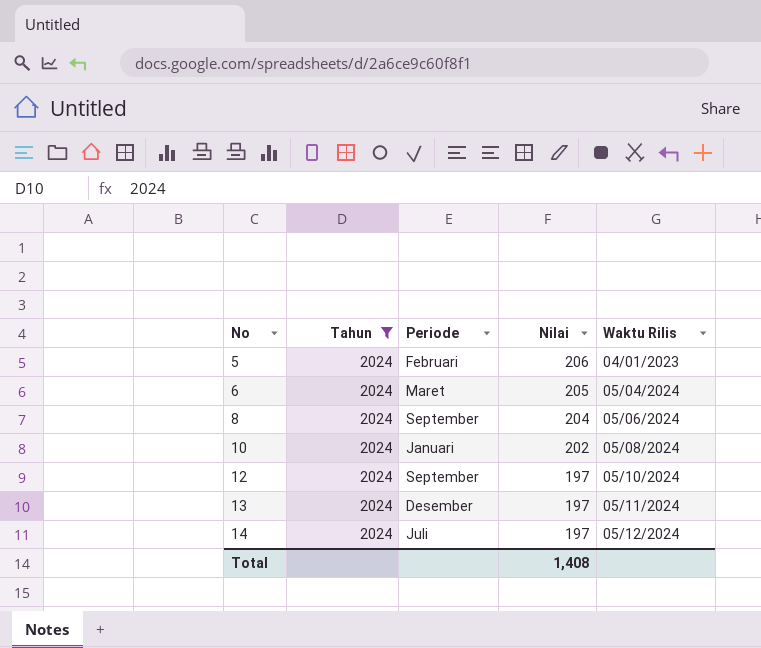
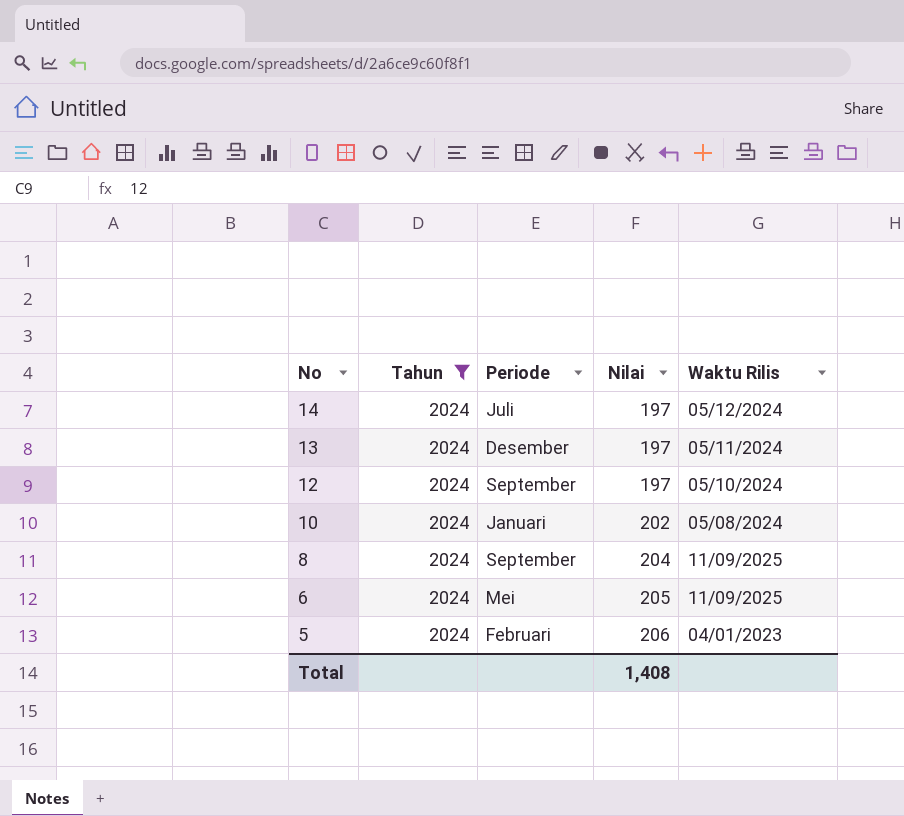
row order: No ascending -> No descending
8 | Waktu Rilis: 05/06/2024 -> 11/09/2025
6 | Periode: Maret -> Mei
6 | Waktu Rilis: 05/04/2024 -> 11/09/2025

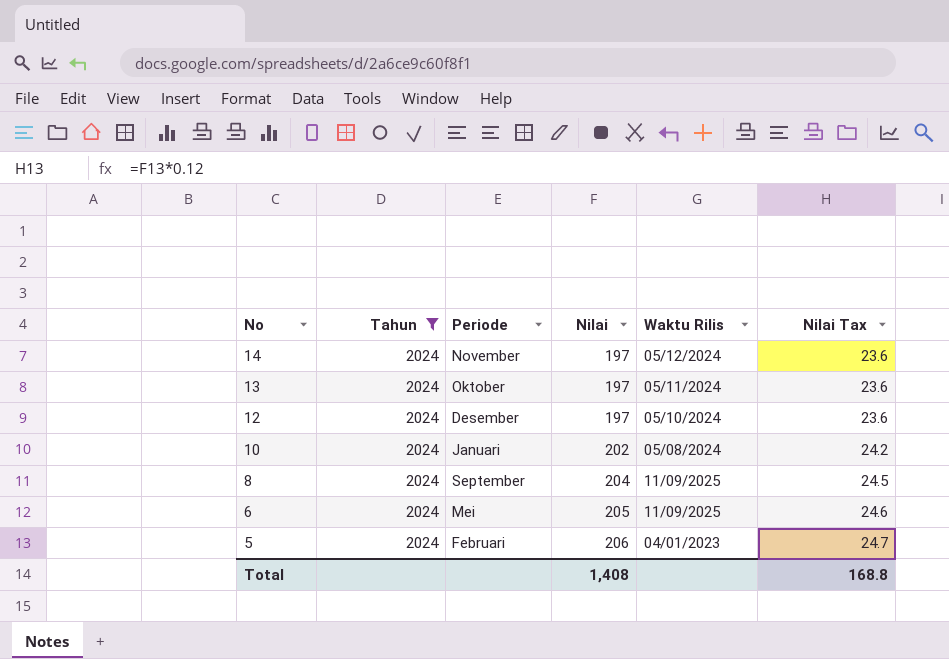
column Nilai Tax | formula: none -> [Nilai] * 0.12
14 | Periode: Juli -> November
13 | Periode: Desember -> Oktober
12 | Periode: September -> Desember

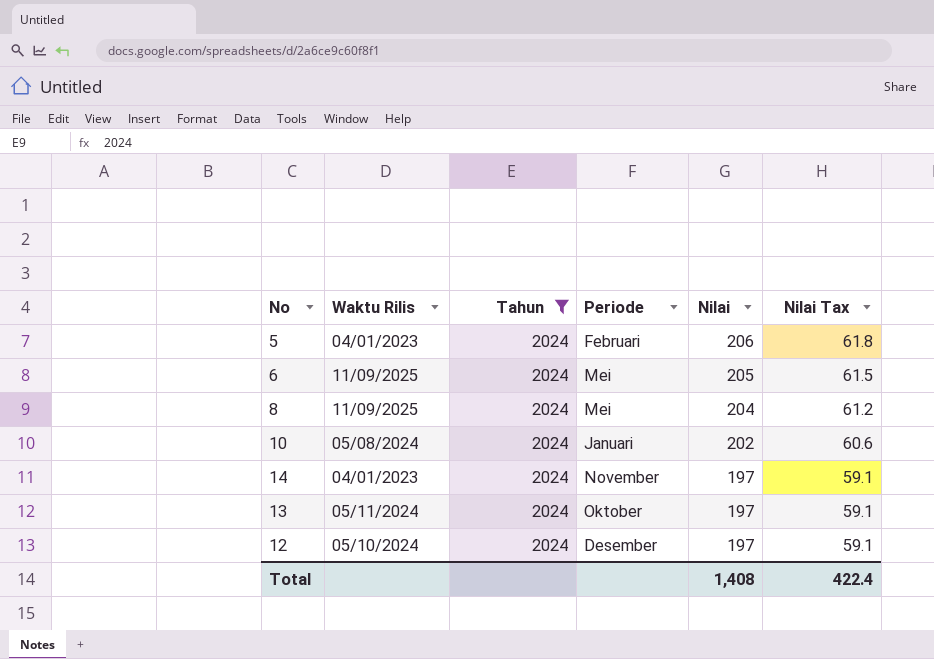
row order: No descending -> Nilai descending
column Waktu Rilis | position: 5 -> 2
column Nilai Tax | formula: [Nilai] * 0.12 -> [Nilai] * 0.3
8 | Periode: September -> Mei
14 | Waktu Rilis: 05/12/2024 -> 04/01/2023
Total | Nilai Tax: 168.8 -> 422.4

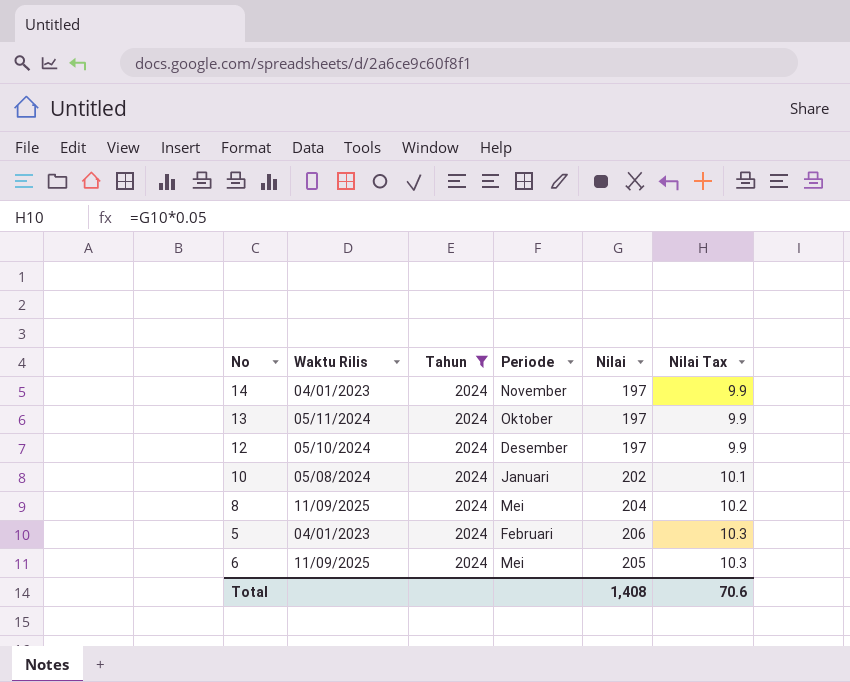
row order: Nilai descending -> Nilai Tax ascending
column Nilai Tax | formula: [Nilai] * 0.3 -> [Nilai] * 0.05
Total | Nilai Tax: 422.4 -> 70.6

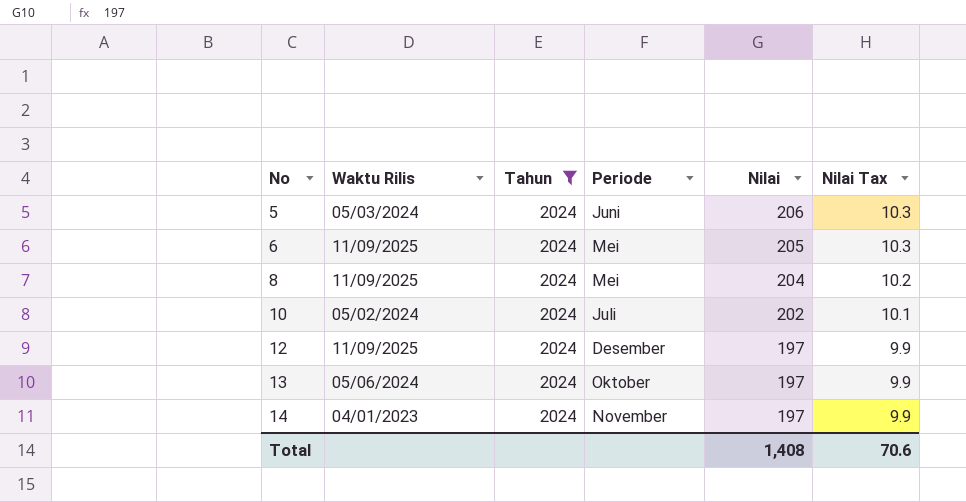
row order: Nilai Tax ascending -> No ascending
5 | Waktu Rilis: 04/01/2023 -> 05/03/2024
5 | Periode: Februari -> Juni
10 | Waktu Rilis: 05/08/2024 -> 05/02/2024
10 | Periode: Januari -> Juli
12 | Waktu Rilis: 05/10/2024 -> 11/09/2025
13 | Waktu Rilis: 05/11/2024 -> 05/06/2024

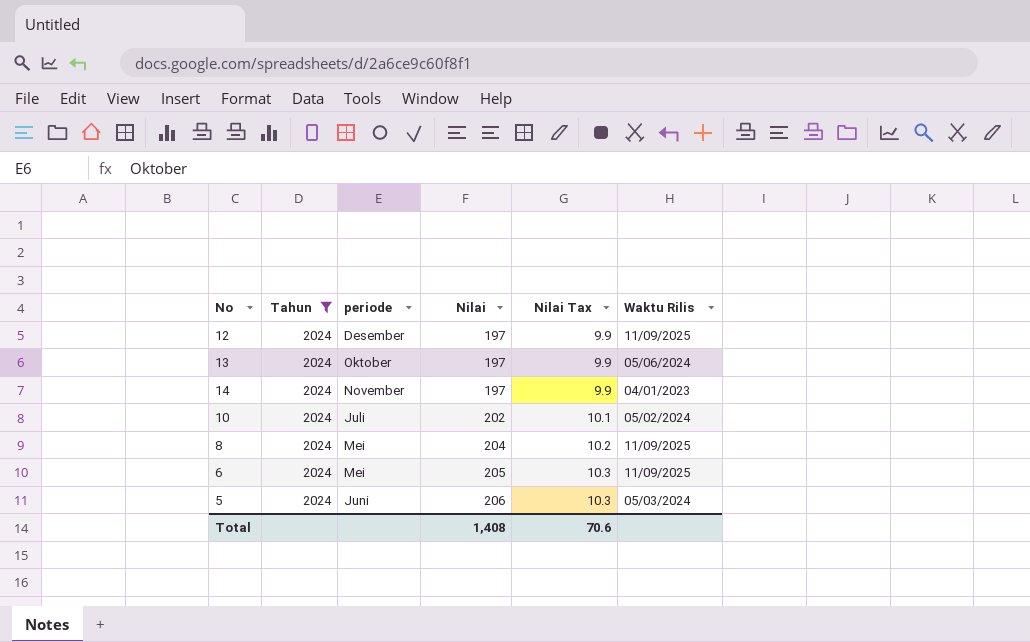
row order: No ascending -> Nilai ascending
column name: Periode -> periode
column Waktu Rilis | position: 2 -> 6

